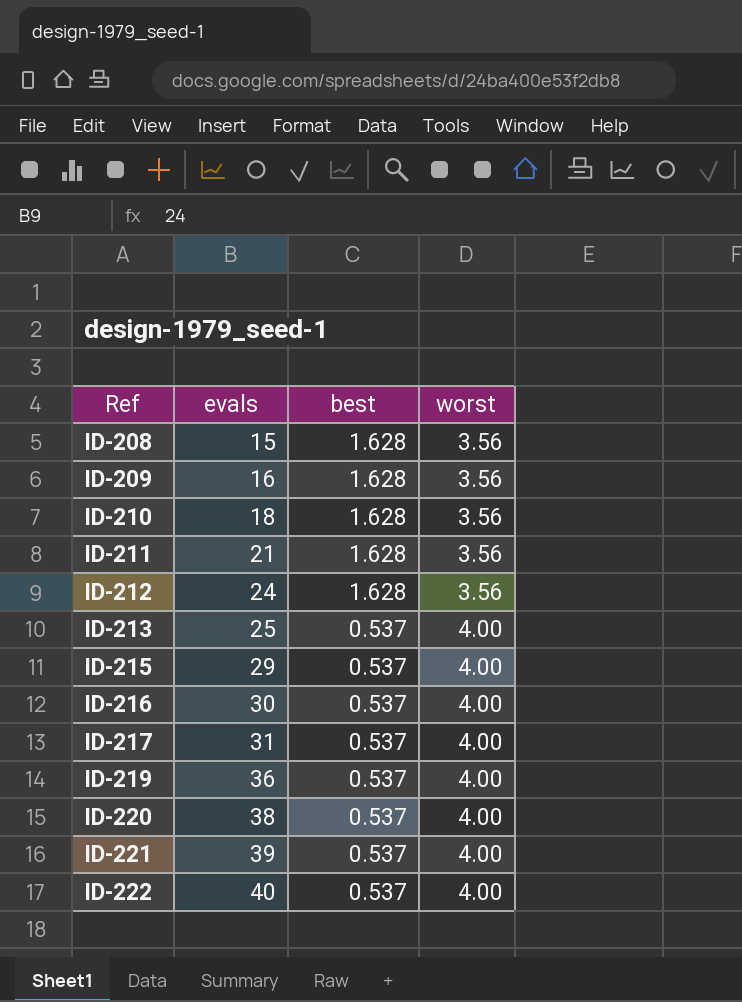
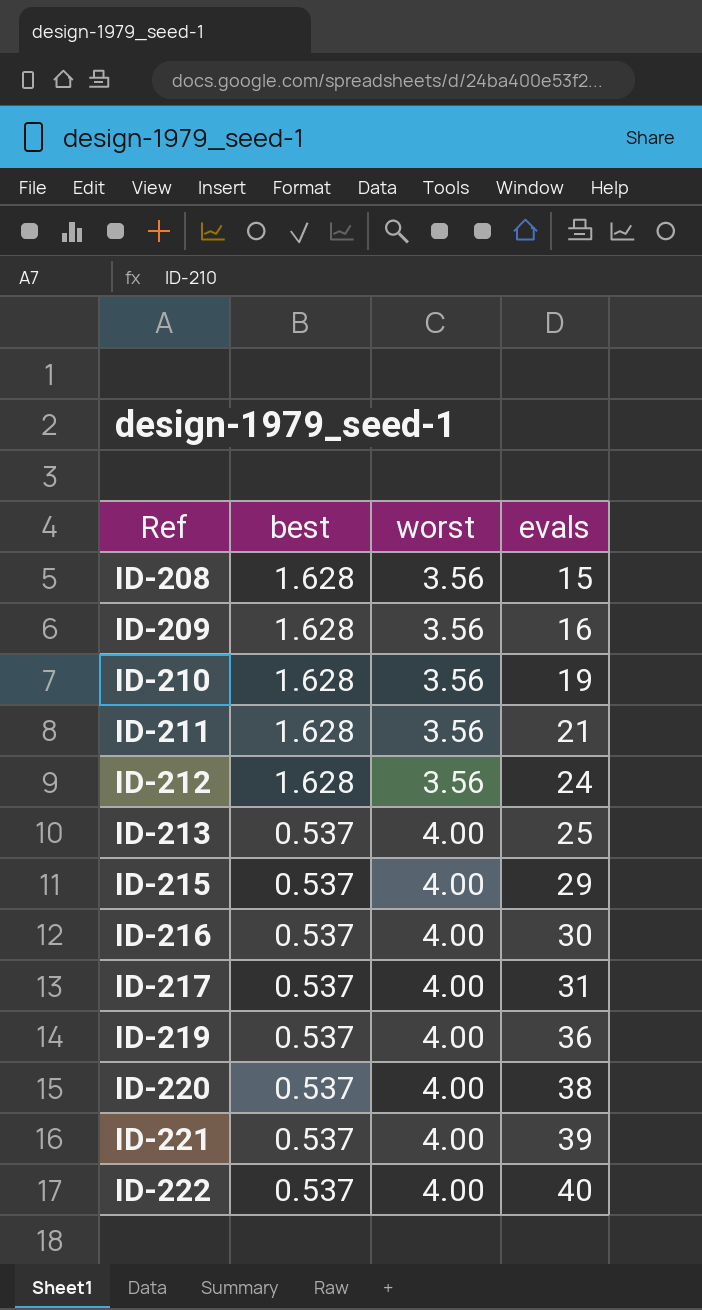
column evals | position: 2 -> 4
ID-210 | evals: 18 -> 19

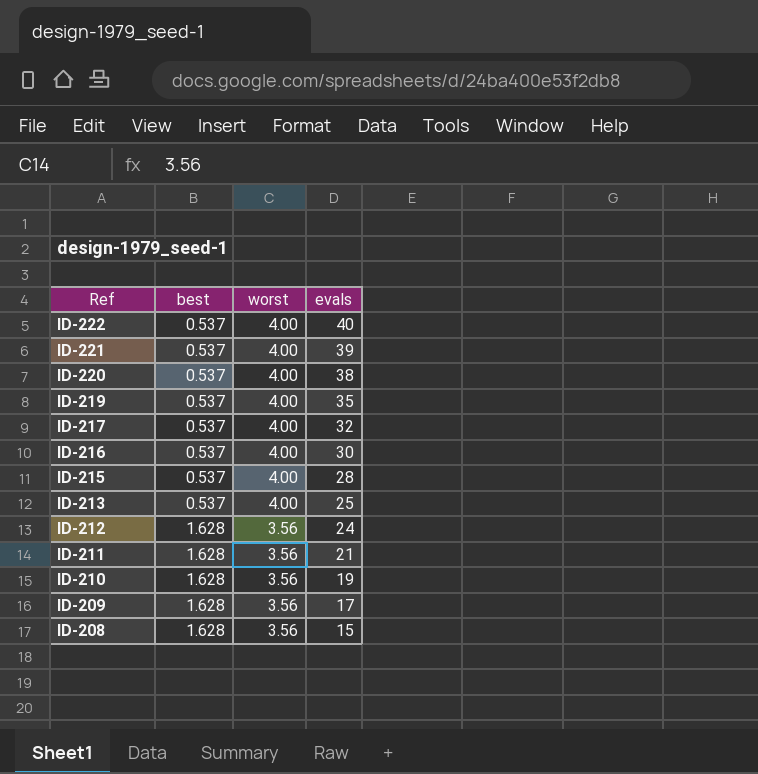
row order: Ref ascending -> Ref descending
ID-219 | evals: 36 -> 35
ID-217 | evals: 31 -> 32
ID-215 | evals: 29 -> 28
ID-209 | evals: 16 -> 17

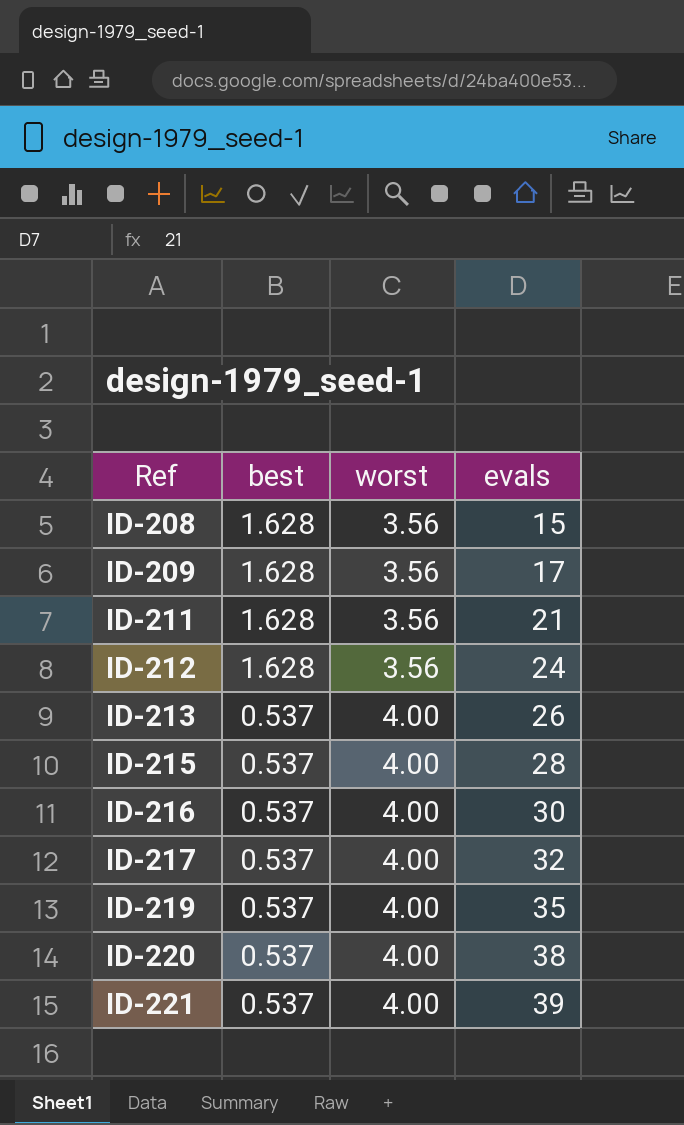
row order: Ref descending -> Ref ascending
row ID-222: 0.537 | 4.00 | 40 -> none
row ID-210: 1.628 | 3.56 | 19 -> none
ID-213 | evals: 25 -> 26

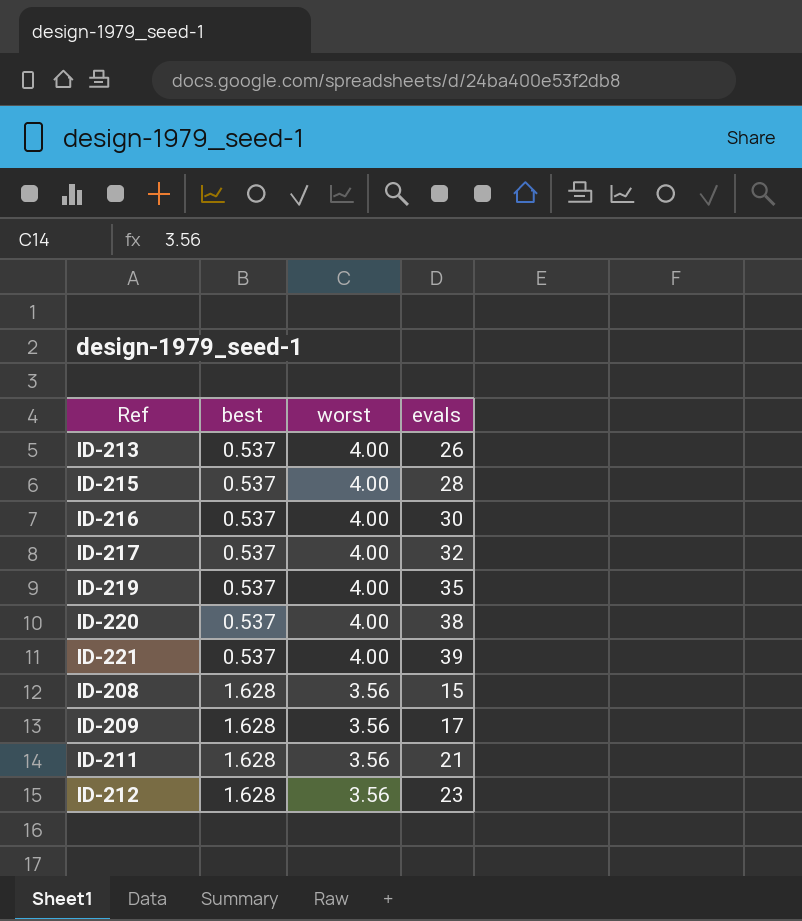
row order: Ref ascending -> best ascending
ID-212 | evals: 24 -> 23

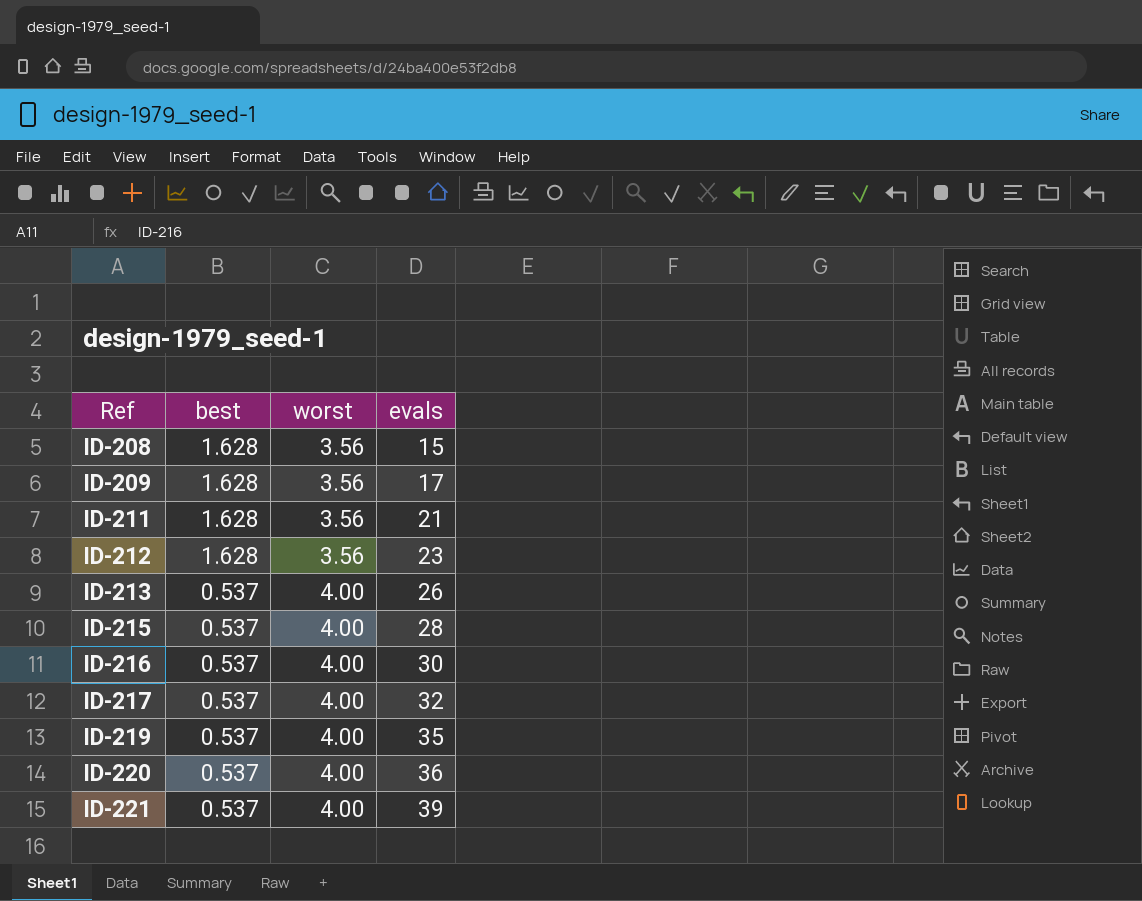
row order: best ascending -> Ref ascending
ID-220 | evals: 38 -> 36

